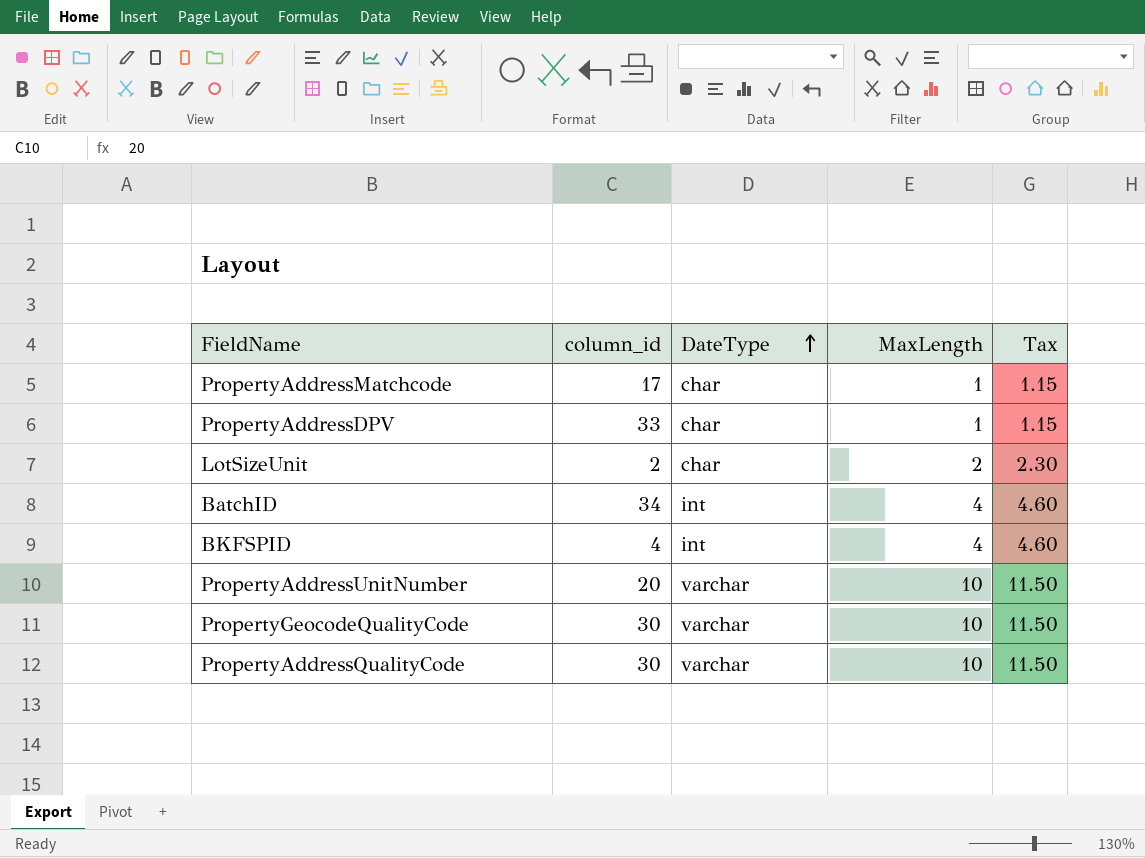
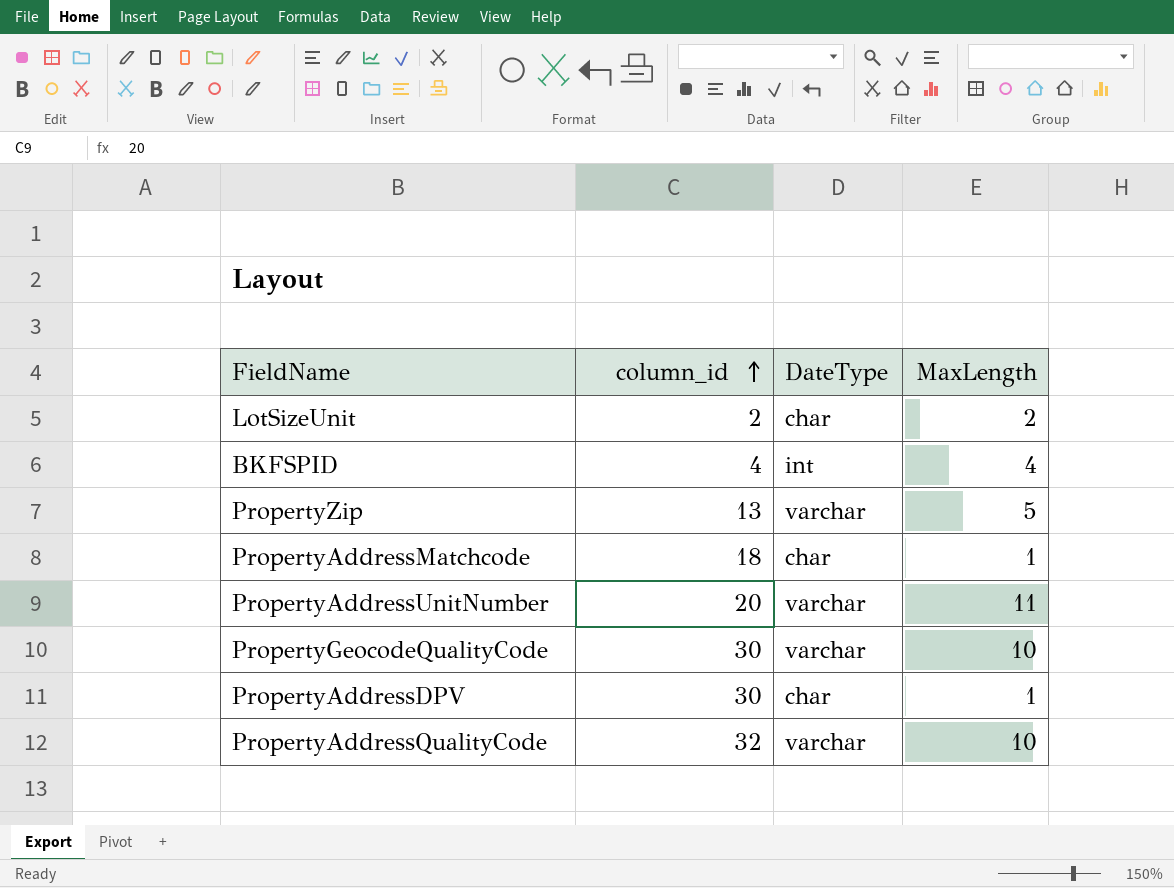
row order: DateType ascending -> column_id ascending
column Tax | formula: [MaxLength] * 1.15 -> none
row BatchID: 34 | int | 4 | 4.60 -> none
row PropertyZip: none -> 13 | varchar | 5
PropertyAddressMatchcode | column_id: 17 -> 18
PropertyAddressUnitNumber | MaxLength: 10 -> 11
PropertyAddressDPV | column_id: 33 -> 30
PropertyAddressQualityCode | column_id: 30 -> 32

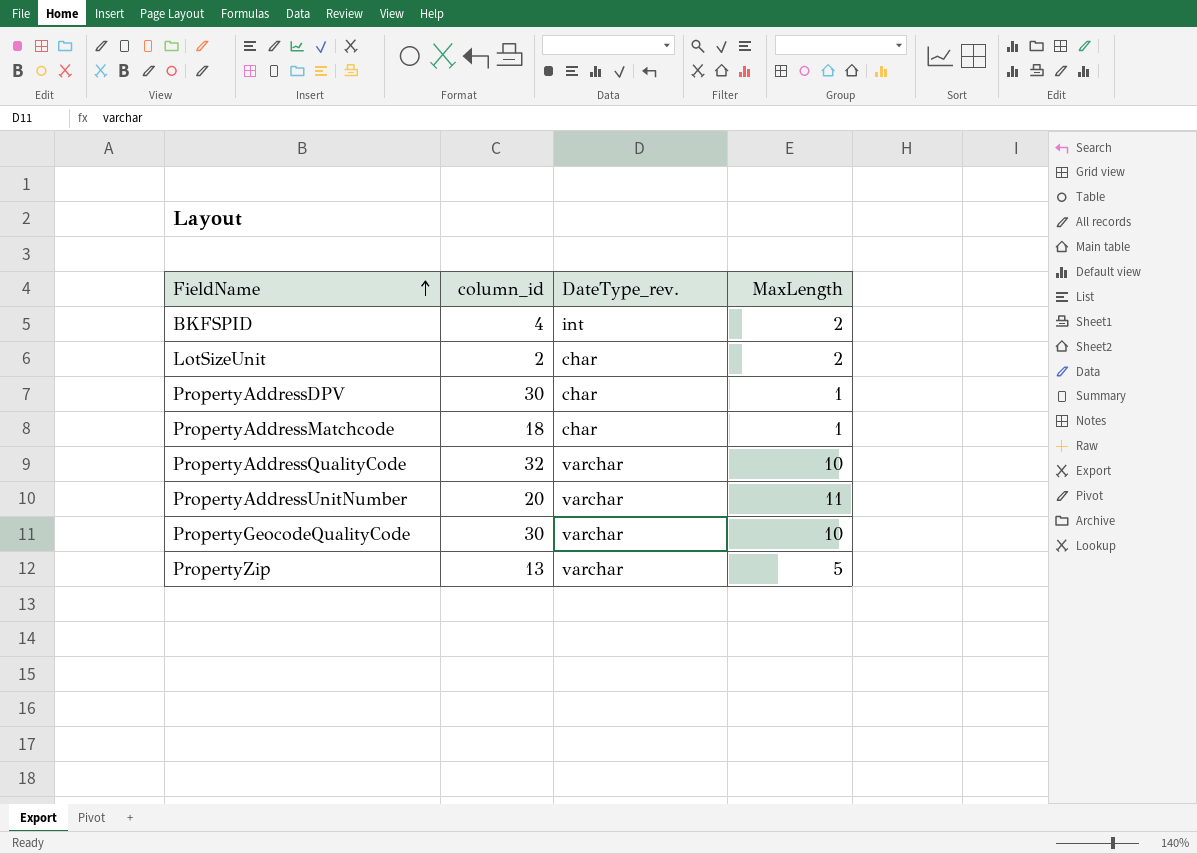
row order: column_id ascending -> FieldName ascending
column name: DateType -> DateType_rev.
BKFSPID | MaxLength: 4 -> 2

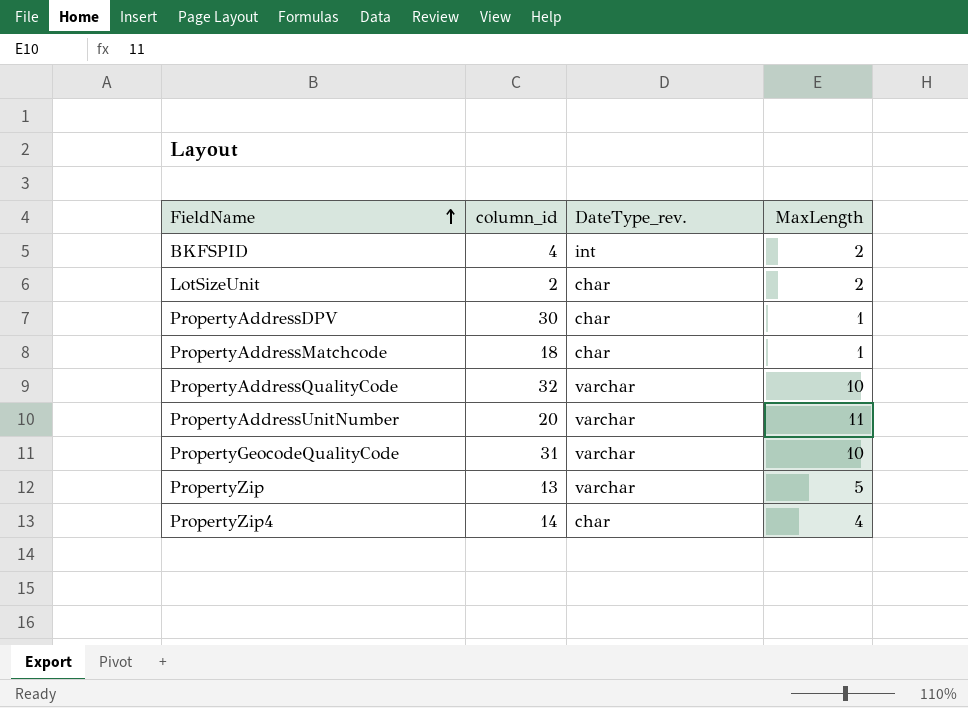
PropertyGeocodeQualityCode | column_id: 30 -> 31
row PropertyZip4: none -> 14 | char | 4

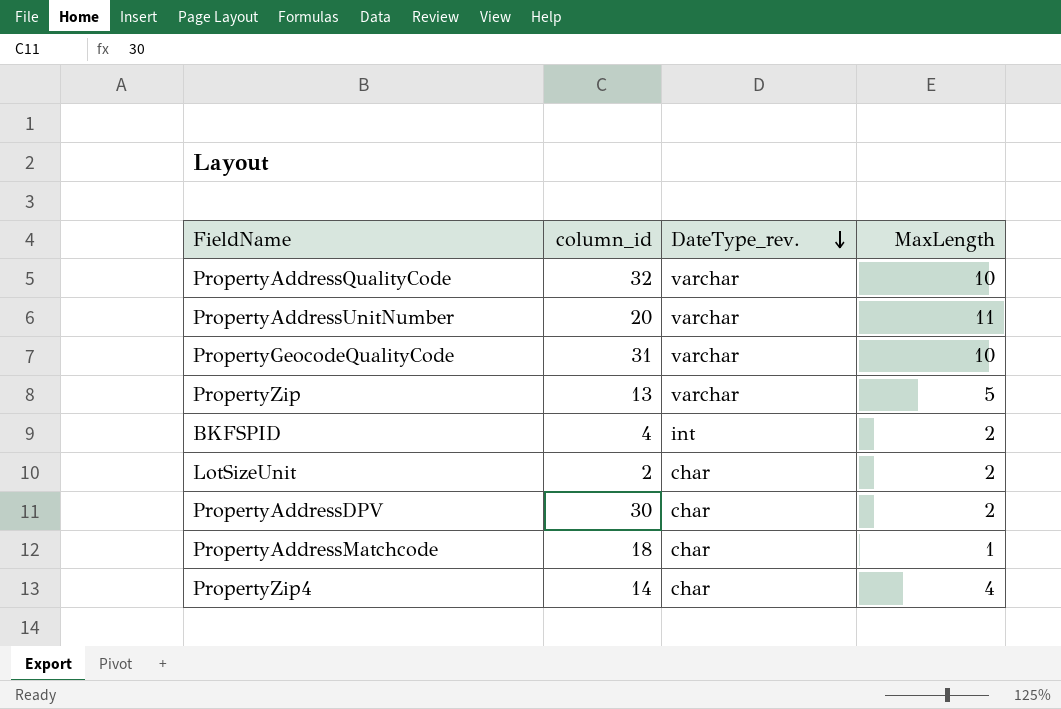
row order: FieldName ascending -> DateType_rev. descending
PropertyAddressDPV | MaxLength: 1 -> 2

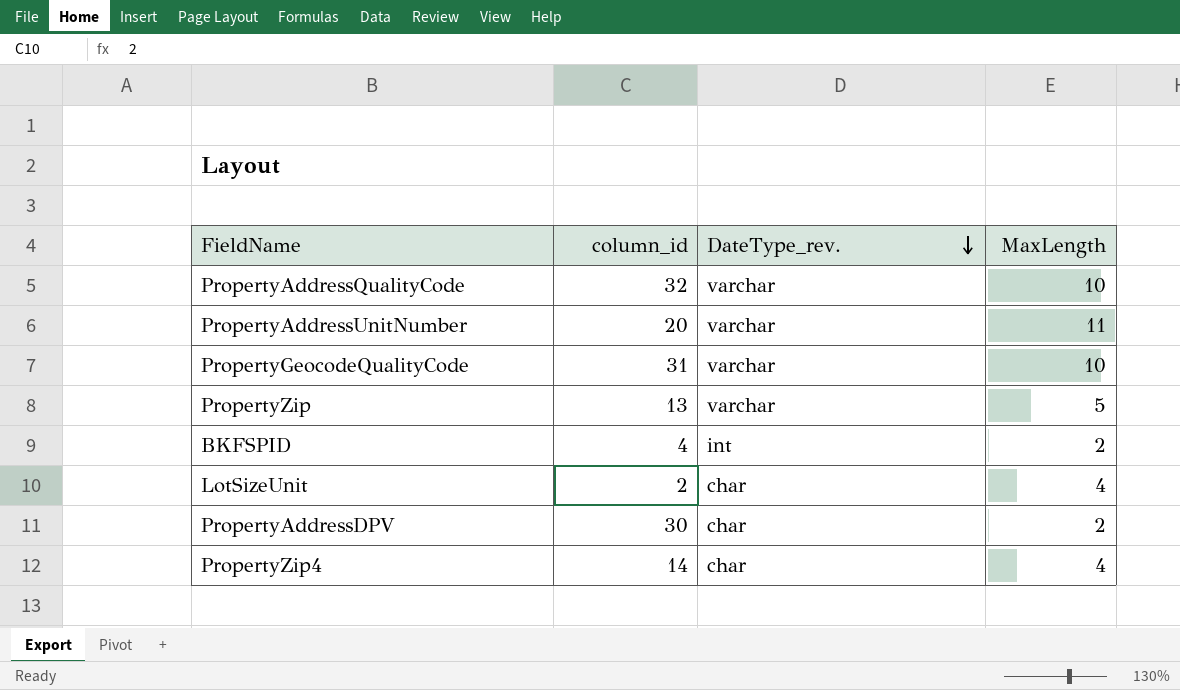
row PropertyAddressMatchcode: 18 | char | 1 -> none
LotSizeUnit | MaxLength: 2 -> 4

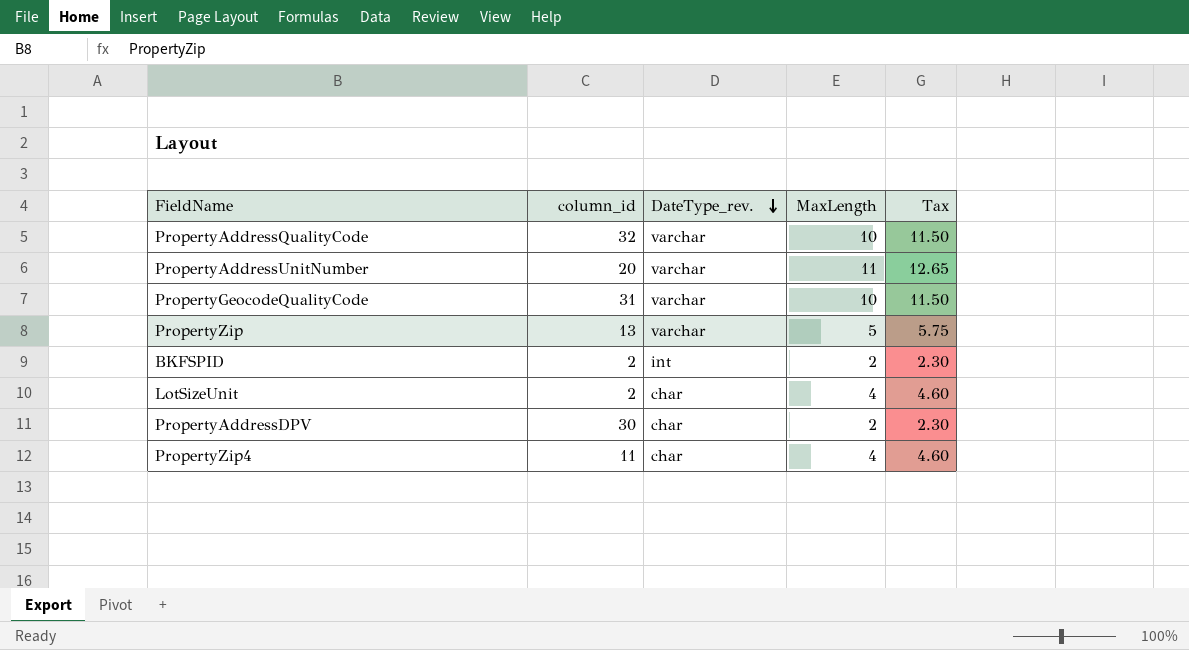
column Tax | formula: none -> [MaxLength] * 1.15
BKFSPID | column_id: 4 -> 2
PropertyZip4 | column_id: 14 -> 11

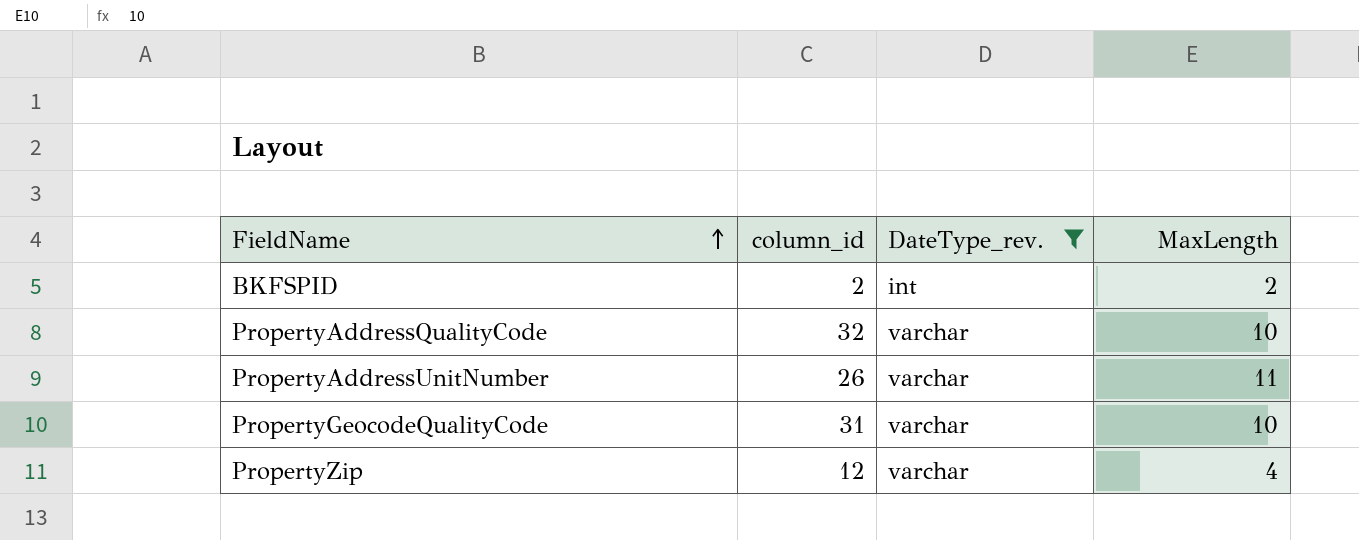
filter: none -> DateType_rev. != char
row order: DateType_rev. descending -> FieldName ascending
column Tax | formula: [MaxLength] * 1.15 -> none
PropertyAddressUnitNumber | column_id: 20 -> 26
PropertyZip | column_id: 13 -> 12
PropertyZip | MaxLength: 5 -> 4

